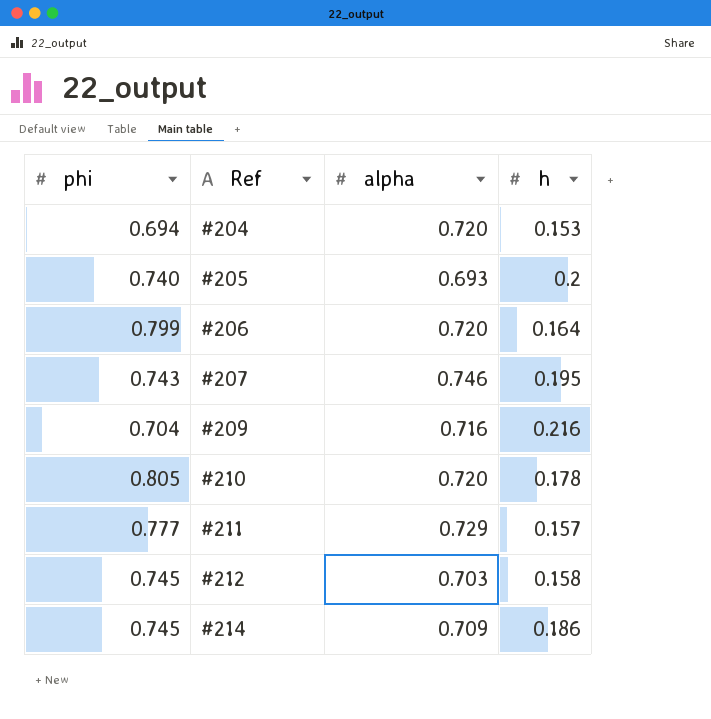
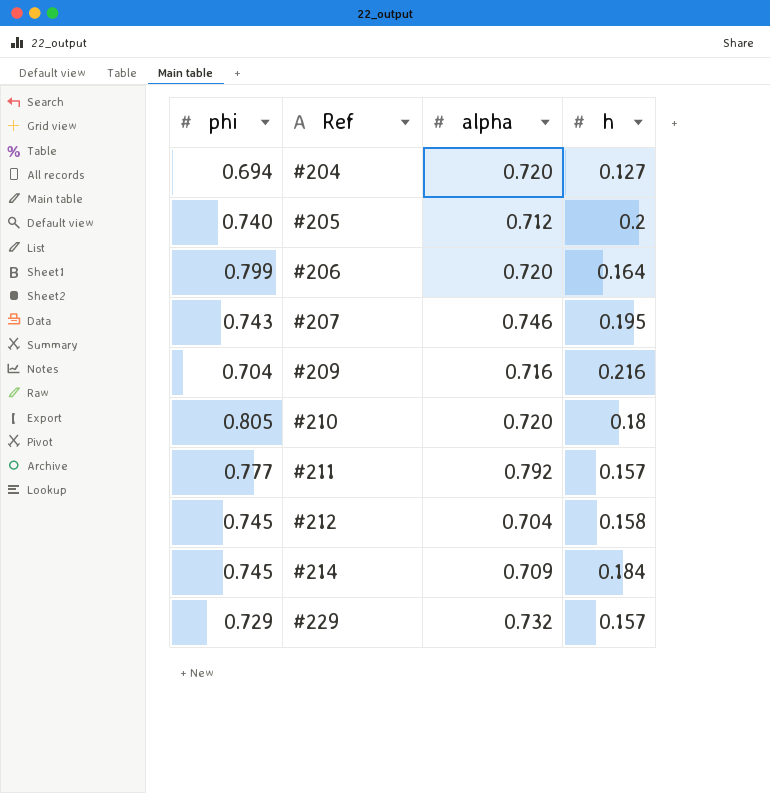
#204 | h: 0.153 -> 0.127
#205 | alpha: 0.693 -> 0.712
#210 | h: 0.178 -> 0.18
#211 | alpha: 0.729 -> 0.792
#212 | alpha: 0.703 -> 0.704
#214 | h: 0.186 -> 0.184
row #229: none -> 0.729 | 0.732 | 0.157

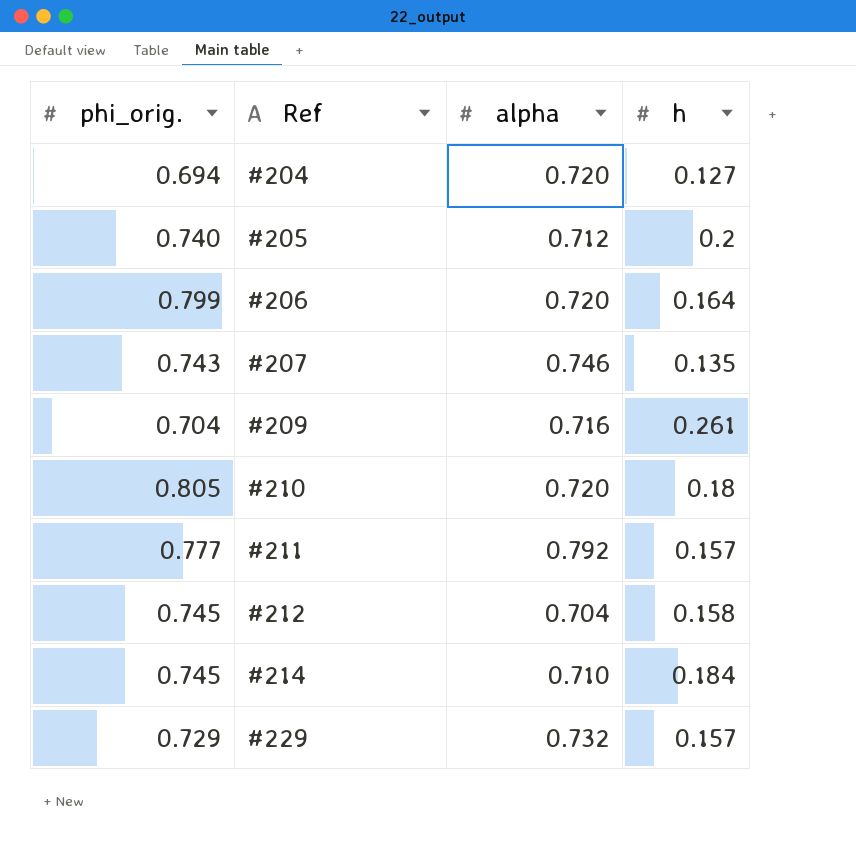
column name: phi -> phi_orig.
#207 | h: 0.195 -> 0.135
#209 | h: 0.216 -> 0.261
#214 | alpha: 0.709 -> 0.710

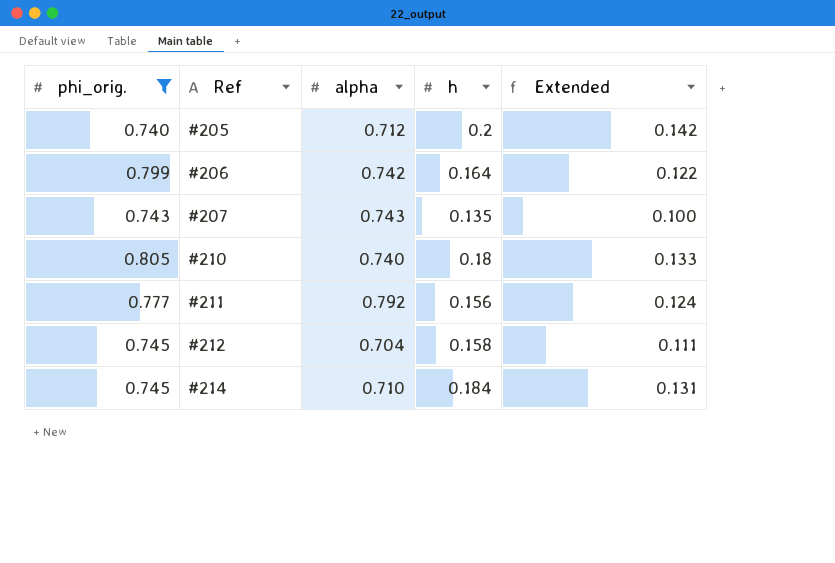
filter: none -> phi_orig. >= 0.740
column Extended | formula: none -> [alpha] * [h]
#206 | alpha: 0.720 -> 0.742
#207 | alpha: 0.746 -> 0.743
#210 | alpha: 0.720 -> 0.740
#211 | h: 0.157 -> 0.156

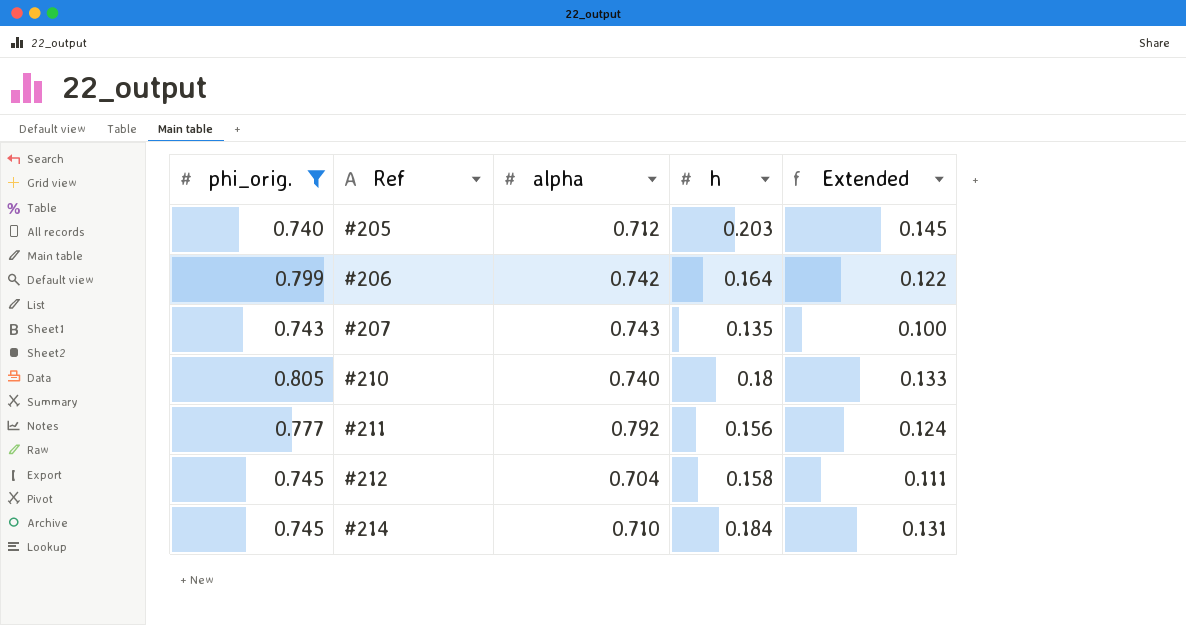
#205 | h: 0.2 -> 0.203
#205 | Extended: 0.142 -> 0.145

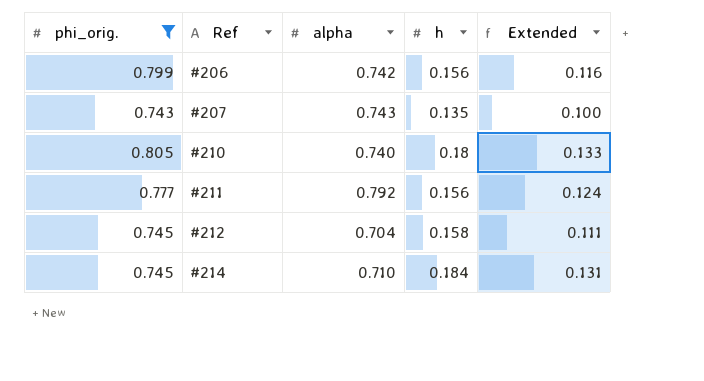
row #205: 0.740 | 0.712 | 0.203 | 0.145 -> none
#206 | h: 0.164 -> 0.156
#206 | Extended: 0.122 -> 0.116

